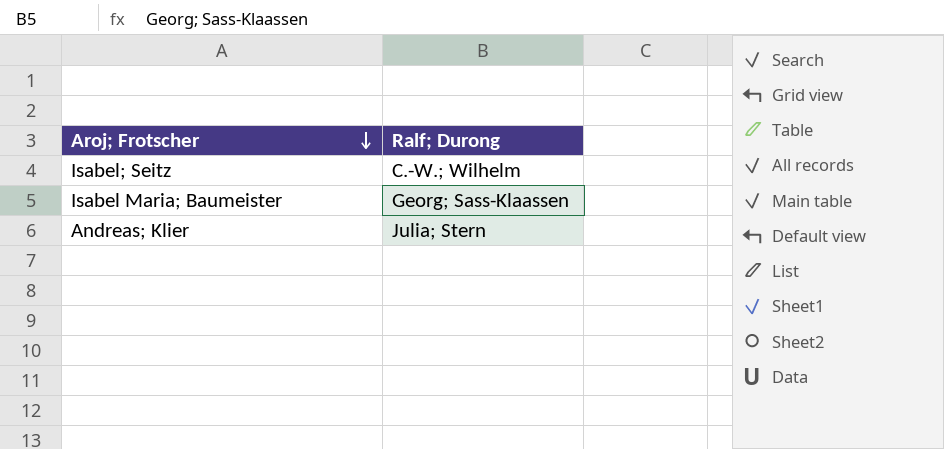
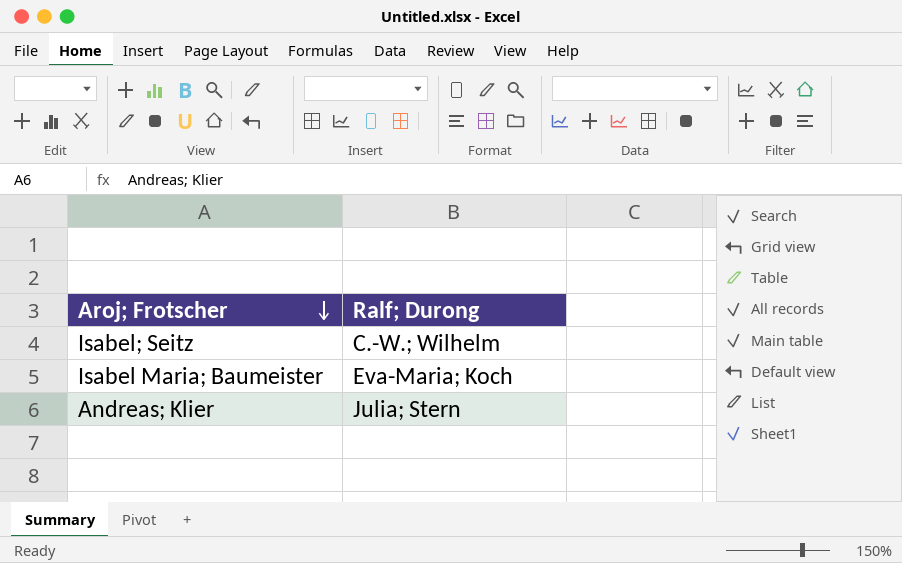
Isabel Maria; Baumeister | Ralf; Durong: Georg; Sass-Klaassen -> Eva-Maria; Koch

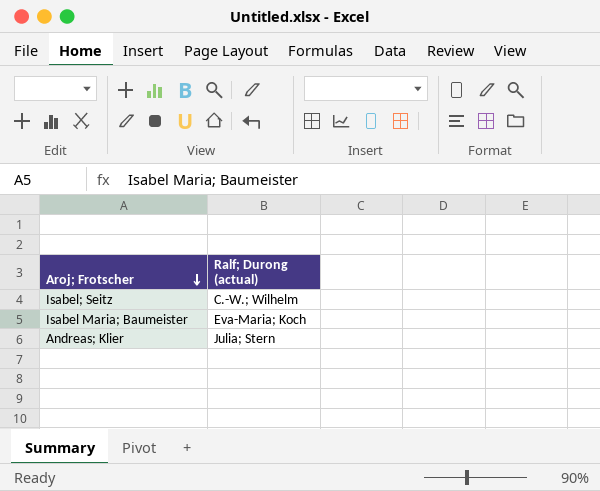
column name: Ralf; Durong -> Ralf; Durong (actual)

